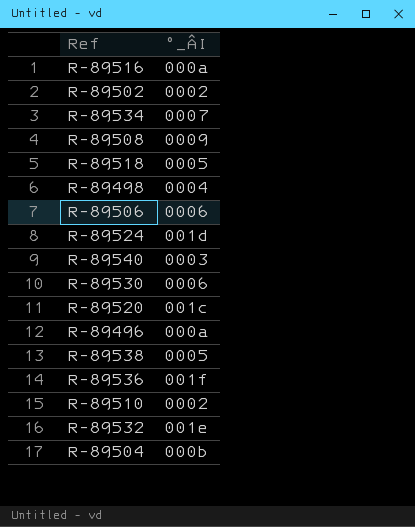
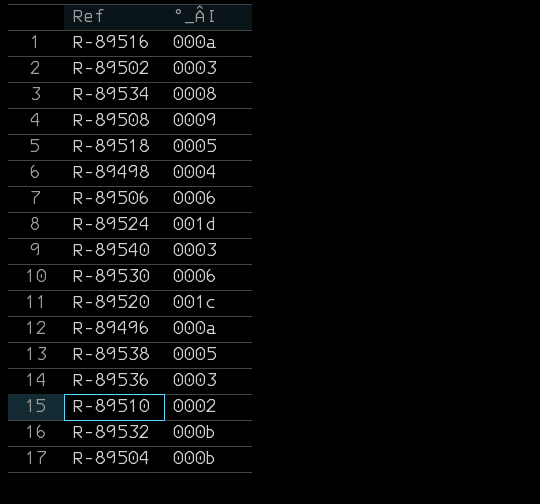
R-89502 | °_ÂI: 0002 -> 0003
R-89534 | °_ÂI: 0007 -> 0008
R-89536 | °_ÂI: 001f -> 0003
R-89532 | °_ÂI: 001e -> 000b

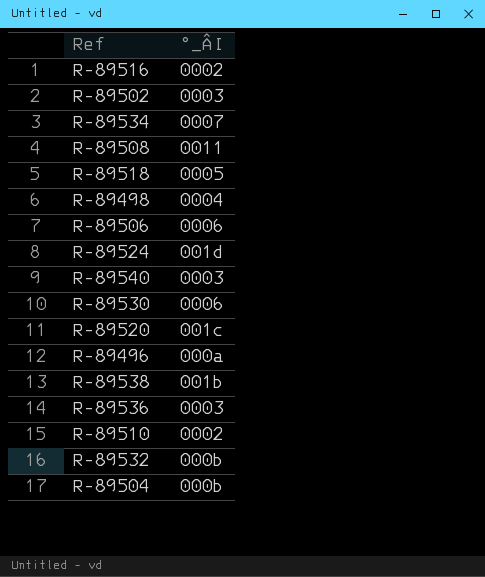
R-89516 | °_ÂI: 000a -> 0002
R-89534 | °_ÂI: 0008 -> 0007
R-89508 | °_ÂI: 0009 -> 0011
R-89538 | °_ÂI: 0005 -> 001b

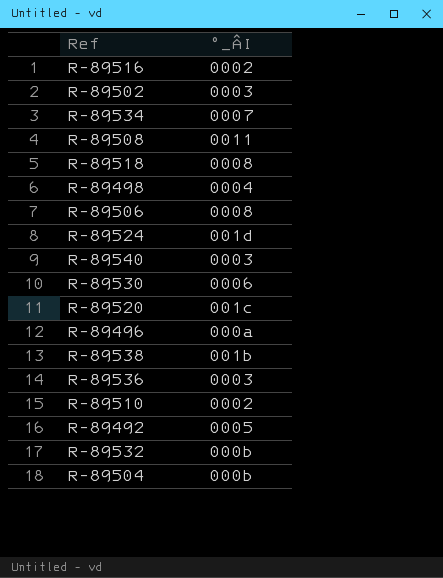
R-89518 | °_ÂI: 0005 -> 0008
R-89506 | °_ÂI: 0006 -> 0008
row R-89492: none -> 0005

